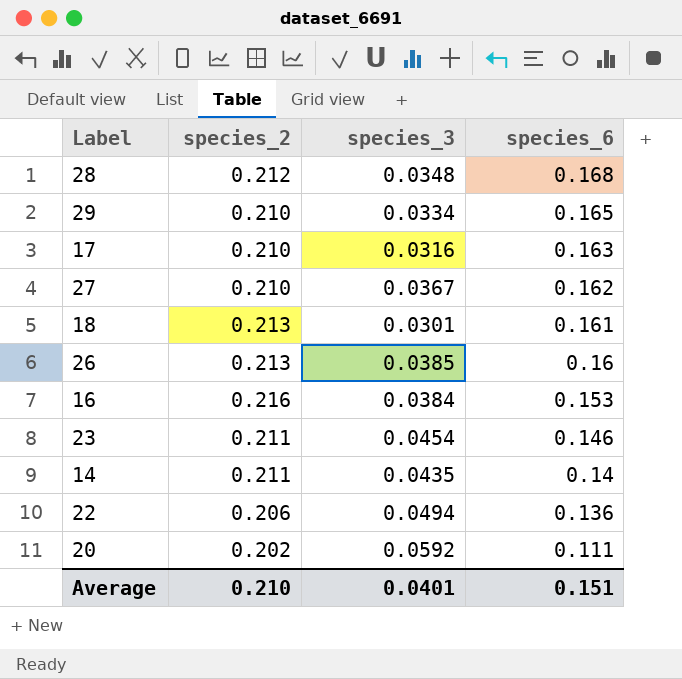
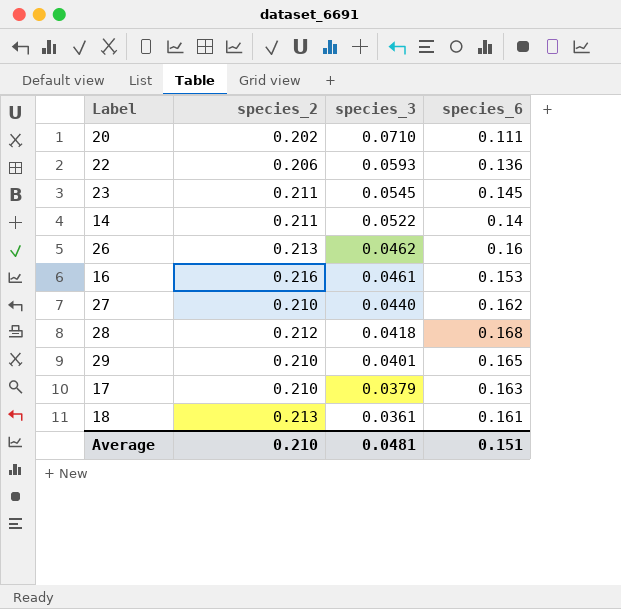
row order: species_6 descending -> species_3 descending
20 | species_3: 0.0592 -> 0.0710
22 | species_3: 0.0494 -> 0.0593
23 | species_3: 0.0454 -> 0.0545
23 | species_6: 0.146 -> 0.145
14 | species_3: 0.0435 -> 0.0522
26 | species_3: 0.0385 -> 0.0462
16 | species_3: 0.0384 -> 0.0461
27 | species_3: 0.0367 -> 0.0440
28 | species_3: 0.0348 -> 0.0418
29 | species_3: 0.0334 -> 0.0401
17 | species_3: 0.0316 -> 0.0379
18 | species_3: 0.0301 -> 0.0361
Average | species_3: 0.0401 -> 0.0481

